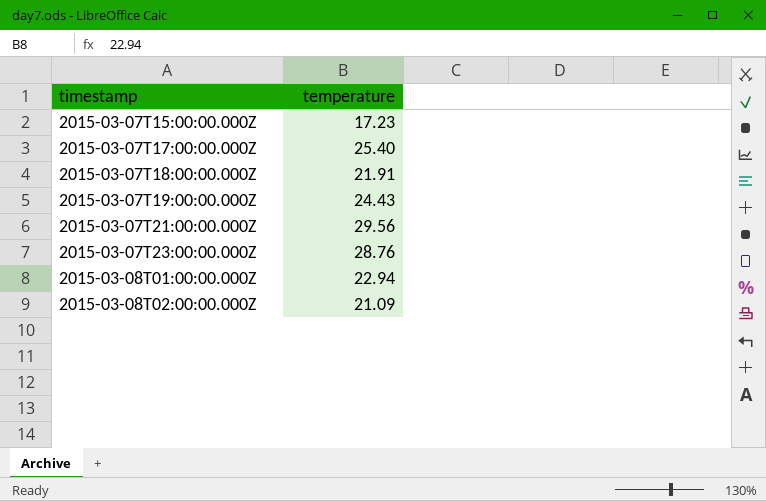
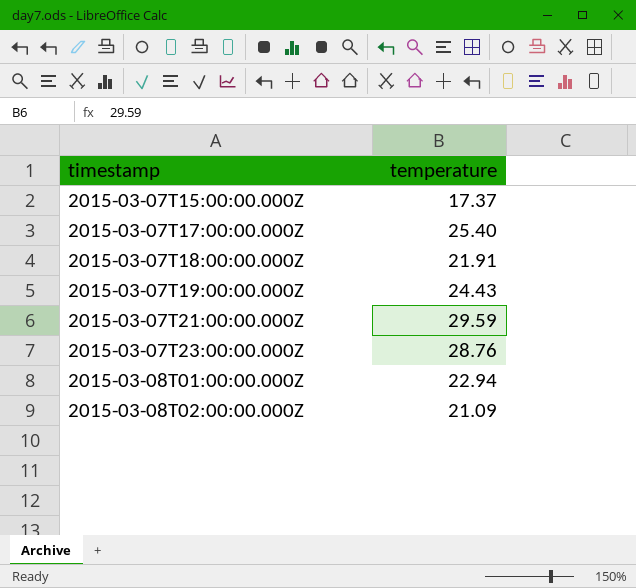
2015-03-07T15:00:00.000Z | temperature: 17.23 -> 17.37
2015-03-07T21:00:00.000Z | temperature: 29.56 -> 29.59

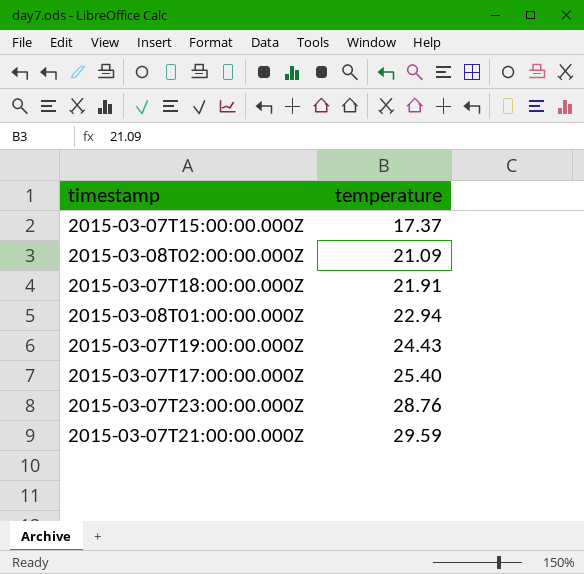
row order: timestamp ascending -> temperature ascending

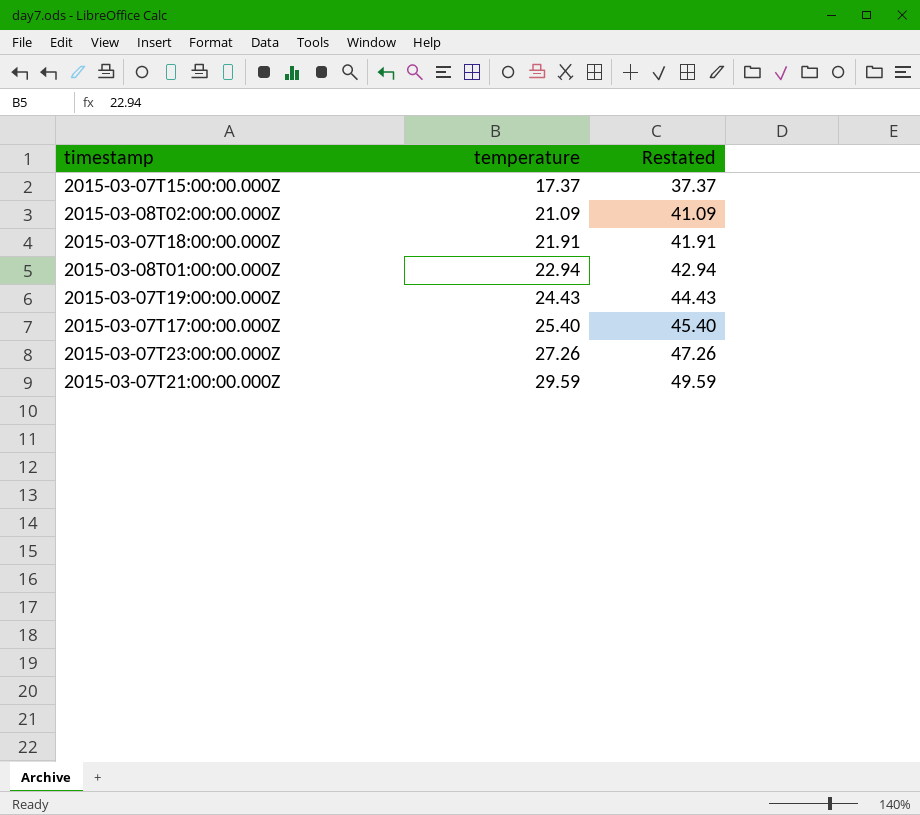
column Restated | formula: none -> [temperature] + 20
2015-03-07T23:00:00.000Z | temperature: 28.76 -> 27.26

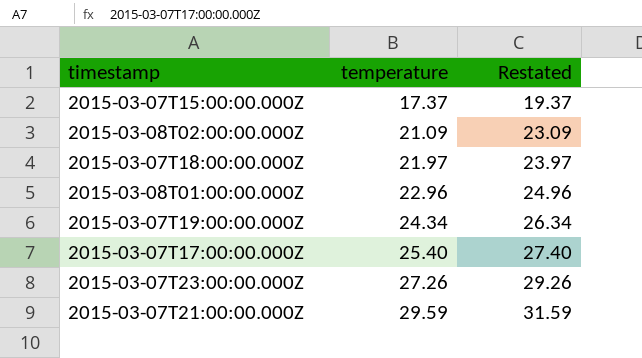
column Restated | formula: [temperature] + 20 -> [temperature] + 2
2015-03-07T18:00:00.000Z | temperature: 21.91 -> 21.97
2015-03-08T01:00:00.000Z | temperature: 22.94 -> 22.96
2015-03-07T19:00:00.000Z | temperature: 24.43 -> 24.34

